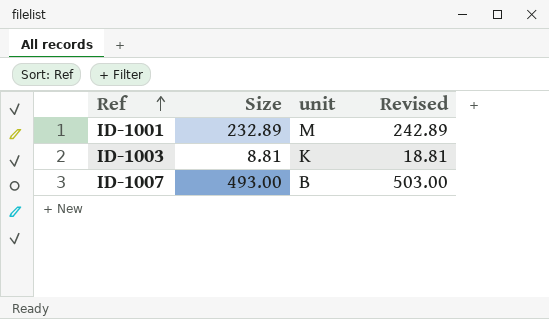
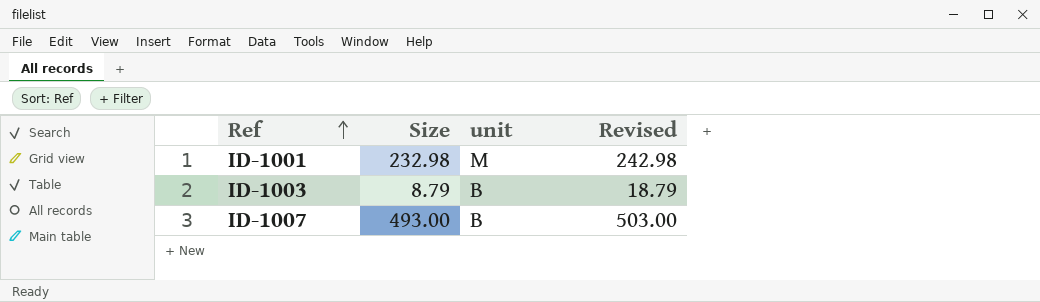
ID-1001 | Size: 232.89 -> 232.98
ID-1001 | Revised: 242.89 -> 242.98
ID-1003 | Size: 8.81 -> 8.79
ID-1003 | unit: K -> B
ID-1003 | Revised: 18.81 -> 18.79

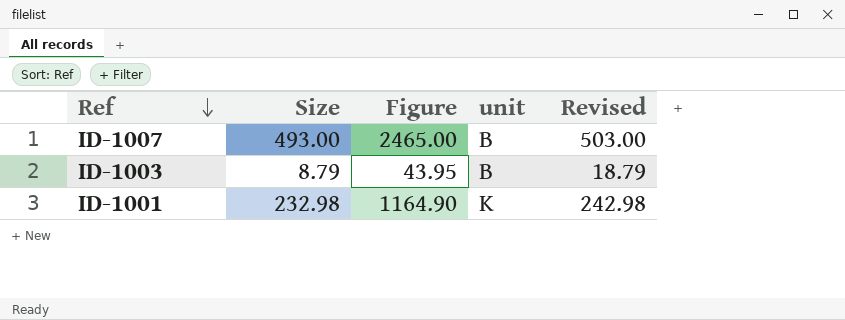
row order: Ref ascending -> Ref descending
column Figure | formula: none -> [Size] * 5
ID-1001 | unit: M -> K

